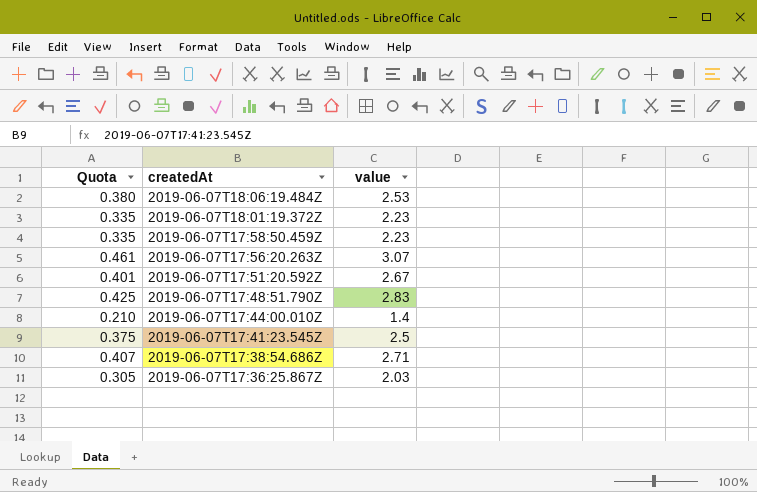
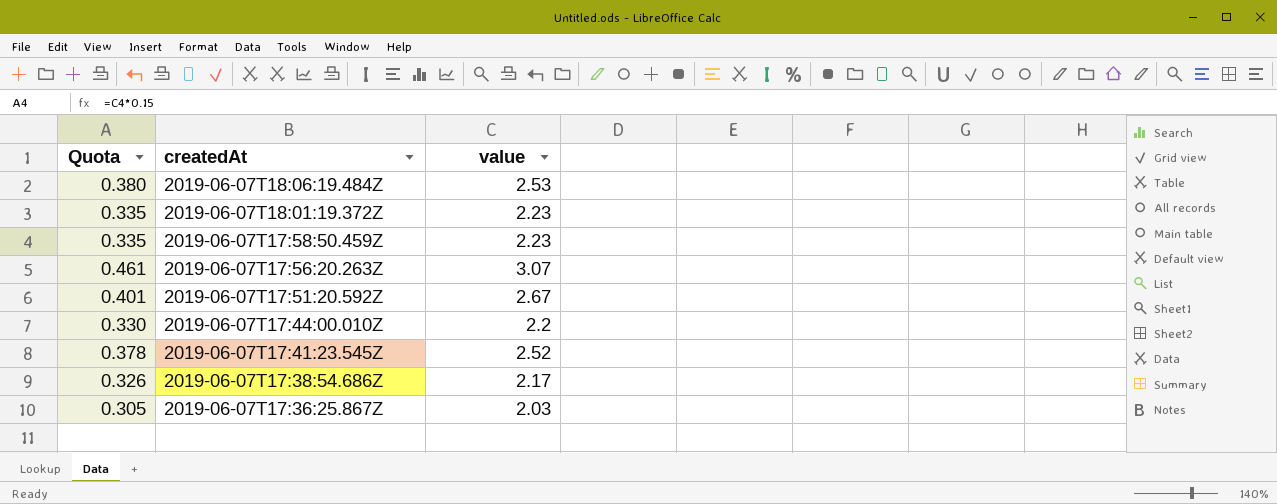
row 2019-06-07T17:48:51.790Z: 0.425 | 2.83 -> none
2019-06-07T17:44:00.010Z | Quota: 0.210 -> 0.330
2019-06-07T17:44:00.010Z | value: 1.4 -> 2.2
2019-06-07T17:41:23.545Z | Quota: 0.375 -> 0.378
2019-06-07T17:41:23.545Z | value: 2.5 -> 2.52
2019-06-07T17:38:54.686Z | Quota: 0.407 -> 0.326
2019-06-07T17:38:54.686Z | value: 2.71 -> 2.17

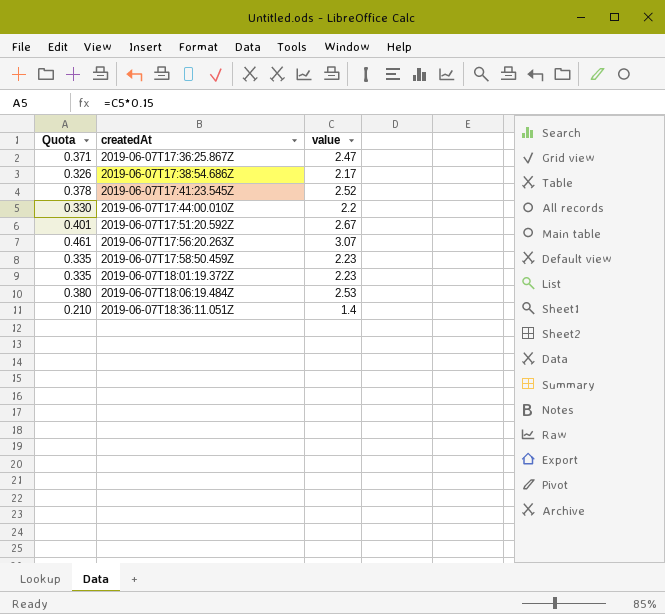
row order: createdAt descending -> createdAt ascending
2019-06-07T17:36:25.867Z | Quota: 0.305 -> 0.371
2019-06-07T17:36:25.867Z | value: 2.03 -> 2.47
row 2019-06-07T18:36:11.051Z: none -> 0.210 | 1.4

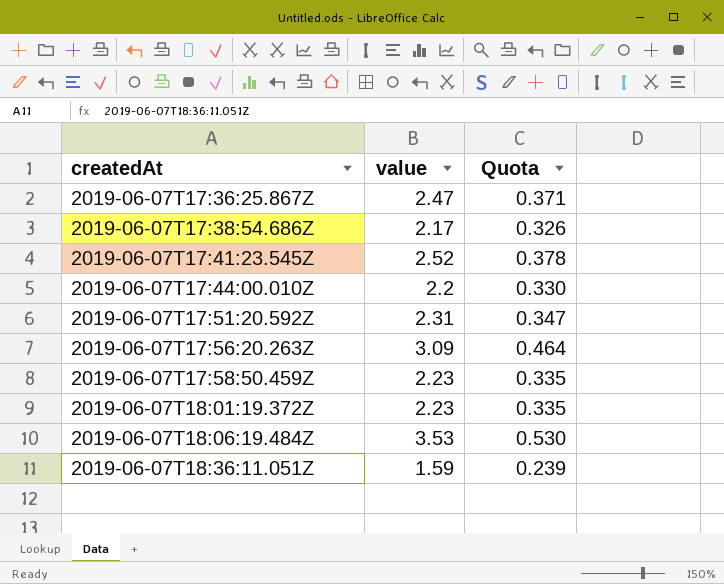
column Quota | position: 1 -> 3
2019-06-07T17:51:20.592Z | value: 2.67 -> 2.31
2019-06-07T17:51:20.592Z | Quota: 0.401 -> 0.347
2019-06-07T17:56:20.263Z | value: 3.07 -> 3.09
2019-06-07T17:56:20.263Z | Quota: 0.461 -> 0.464
2019-06-07T18:06:19.484Z | value: 2.53 -> 3.53
2019-06-07T18:06:19.484Z | Quota: 0.380 -> 0.530
2019-06-07T18:36:11.051Z | value: 1.4 -> 1.59
2019-06-07T18:36:11.051Z | Quota: 0.210 -> 0.239

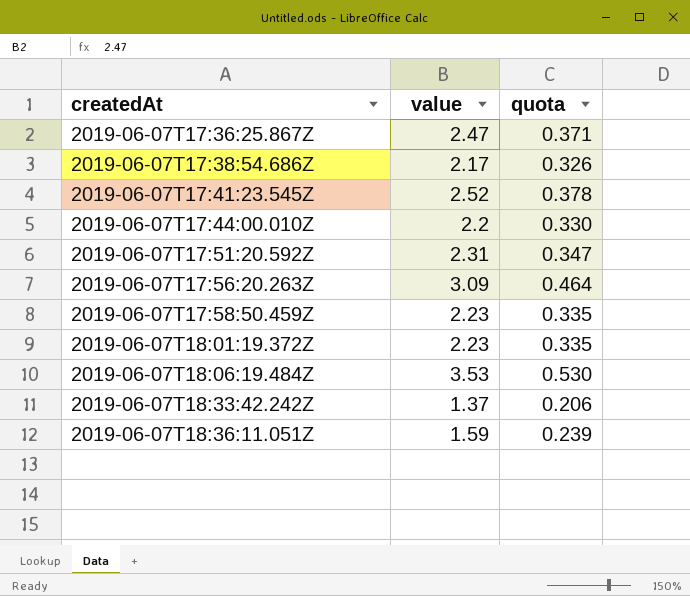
column name: Quota -> quota
row 2019-06-07T18:33:42.242Z: none -> 1.37 | 0.206

